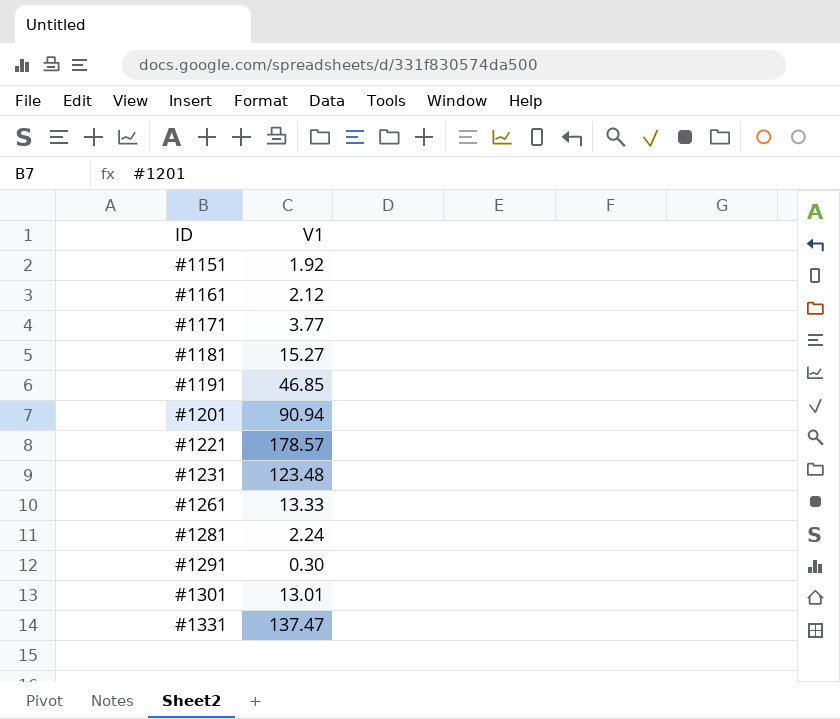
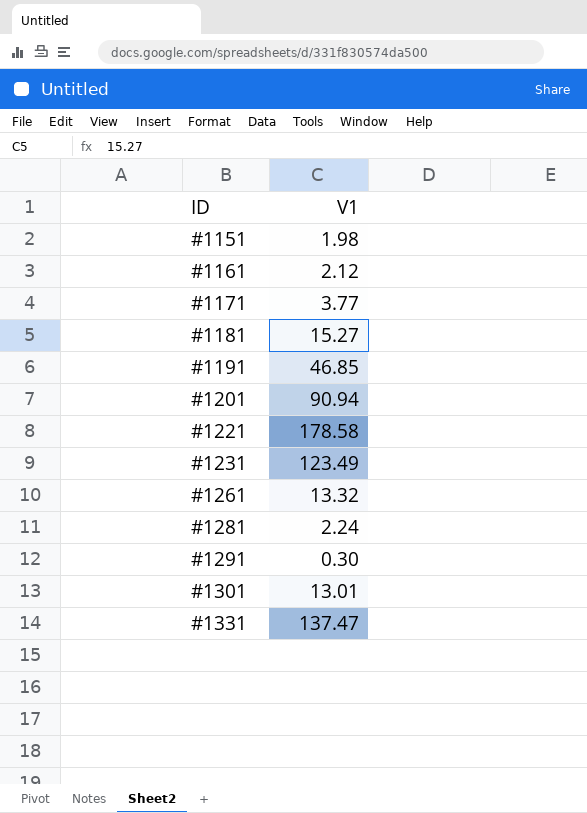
#1151 | V1: 1.92 -> 1.98
#1221 | V1: 178.57 -> 178.58
#1231 | V1: 123.48 -> 123.49
#1261 | V1: 13.33 -> 13.32

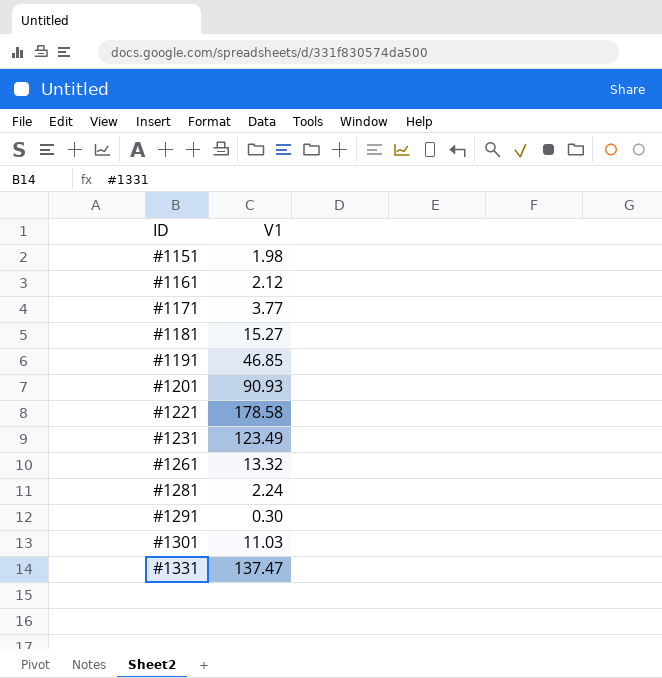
#1201 | V1: 90.94 -> 90.93
#1301 | V1: 13.01 -> 11.03

